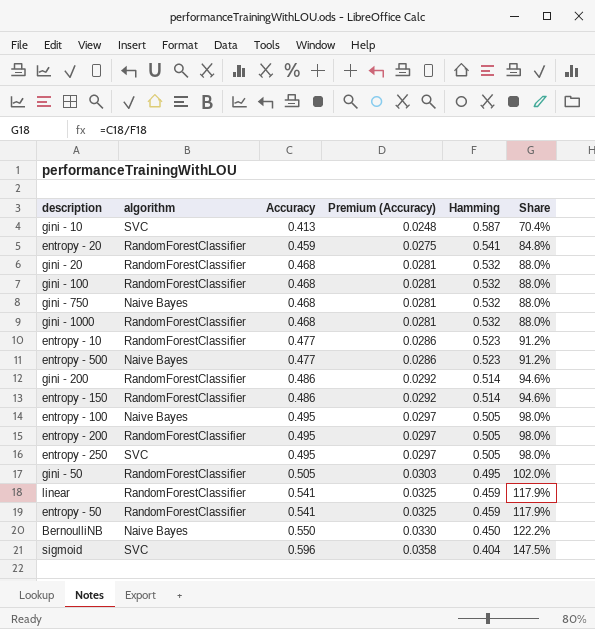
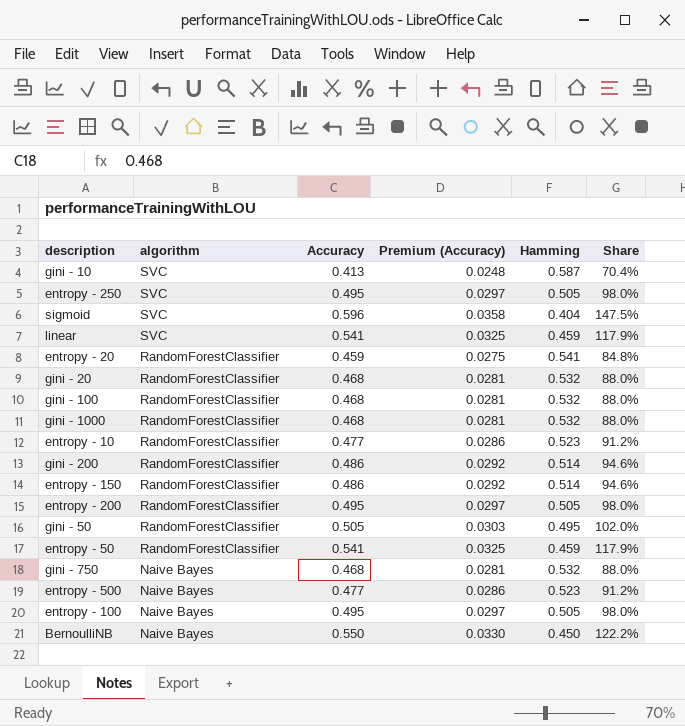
row order: Accuracy ascending -> algorithm descending
linear | algorithm: RandomForestClassifier -> SVC

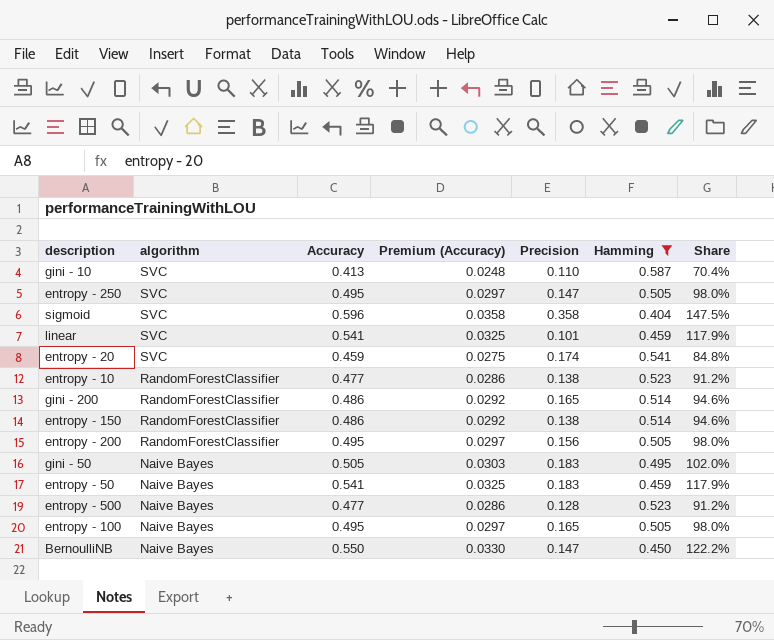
filter: none -> Hamming != 0.532
column Precision | position: none -> 5
entropy - 20 | algorithm: RandomForestClassifier -> SVC
gini - 50 | algorithm: RandomForestClassifier -> Naive Bayes
entropy - 50 | algorithm: RandomForestClassifier -> Naive Bayes

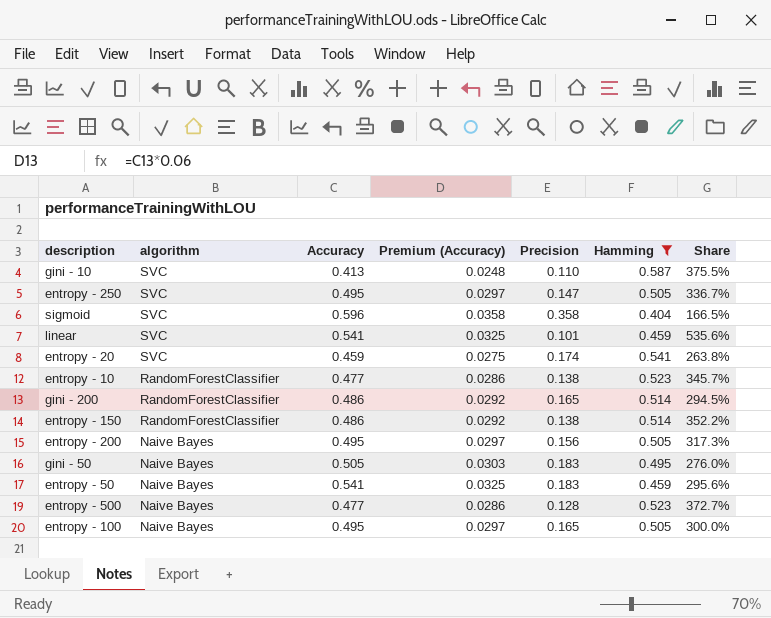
column Share | formula: [Accuracy] / [Hamming] -> [Accuracy] / [Precision]
row BernoulliNB: Naive Bayes | 0.550 | 0.0330 | 0.147 | 0.450 | 122.2% -> none
entropy - 200 | algorithm: RandomForestClassifier -> Naive Bayes

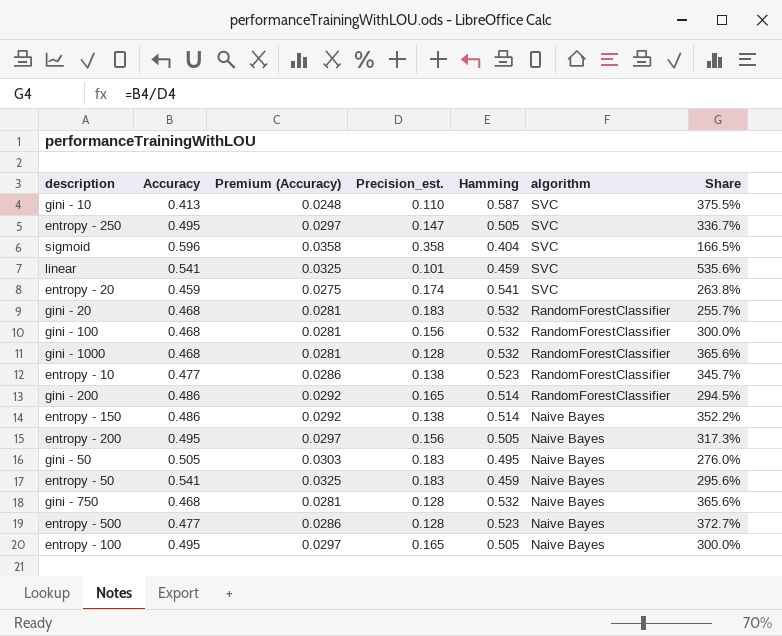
filter: Hamming != 0.532 -> none
column name: Precision -> Precision_est.
column algorithm | position: 2 -> 6
entropy - 150 | algorithm: RandomForestClassifier -> Naive Bayes

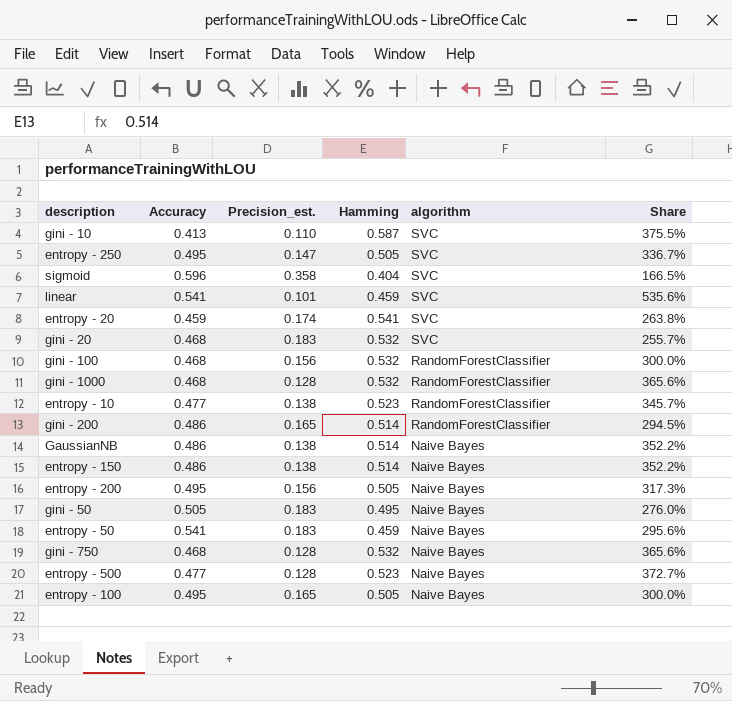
column Premium (Accuracy) | formula: [Accuracy] * 0.06 -> none
gini - 20 | algorithm: RandomForestClassifier -> SVC
row GaussianNB: none -> 0.486 | 0.138 | 0.514 | Naive Bayes | 352.2%

